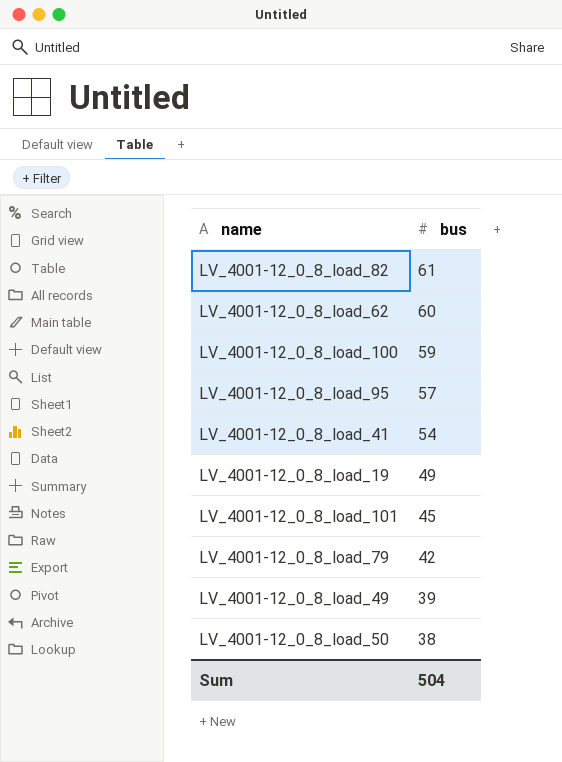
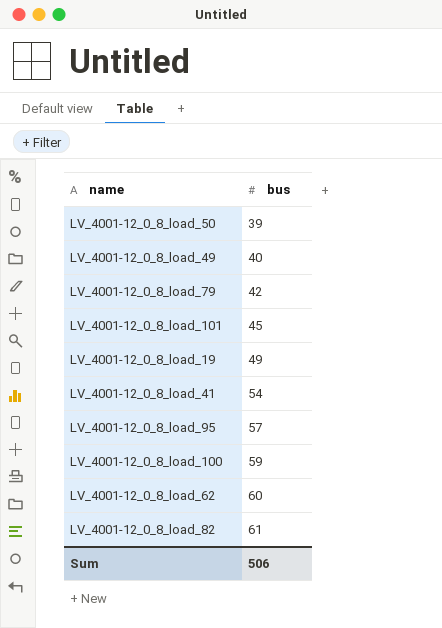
row order: bus descending -> bus ascending
LV_4001-12_0_8_load_50 | bus: 38 -> 39
LV_4001-12_0_8_load_49 | bus: 39 -> 40
Sum | bus: 504 -> 506

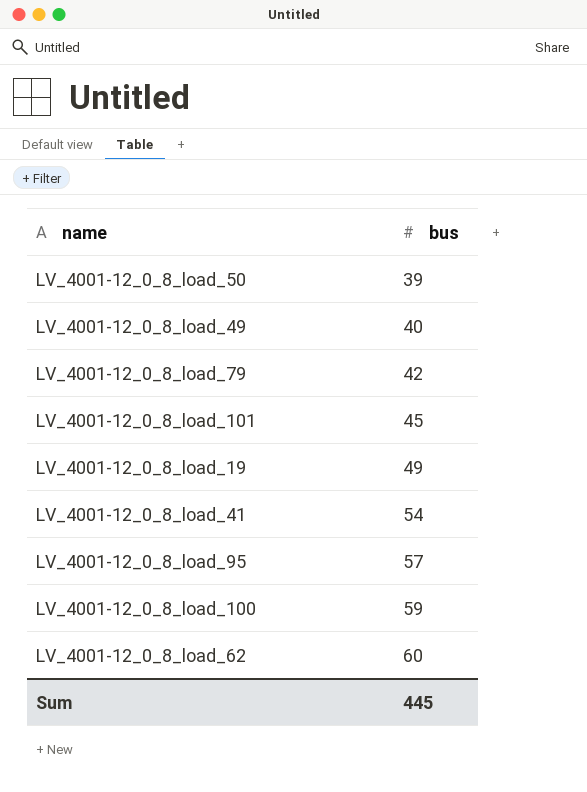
row LV_4001-12_0_8_load_82: 61 -> none
Sum | bus: 506 -> 445

